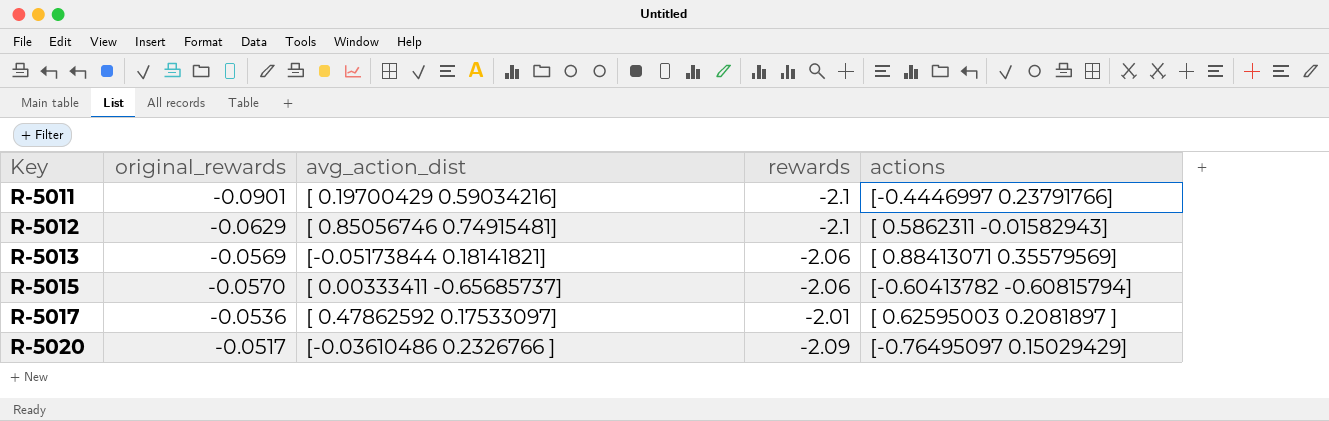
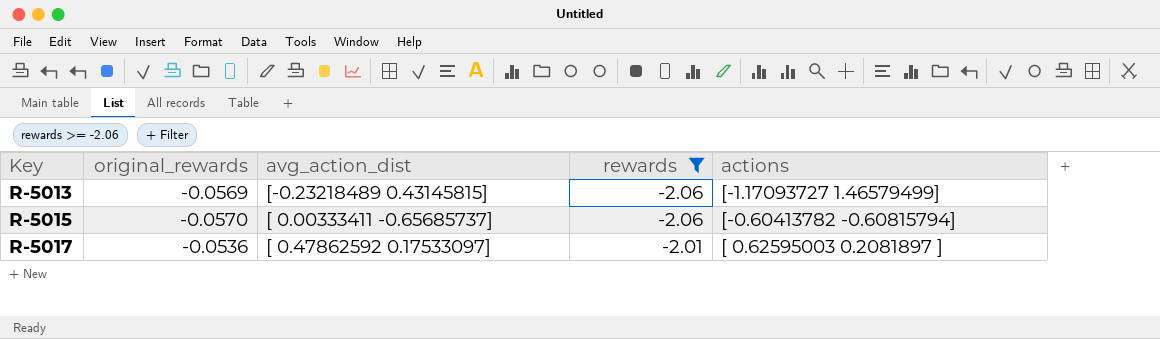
filter: none -> rewards >= -2.06
R-5013 | avg_action_dist: [-0.05173844 0.18141821] -> [-0.23218489 0.43145815]
R-5013 | actions: [ 0.88413071 0.35579569] -> [-1.17093727 1.46579499]

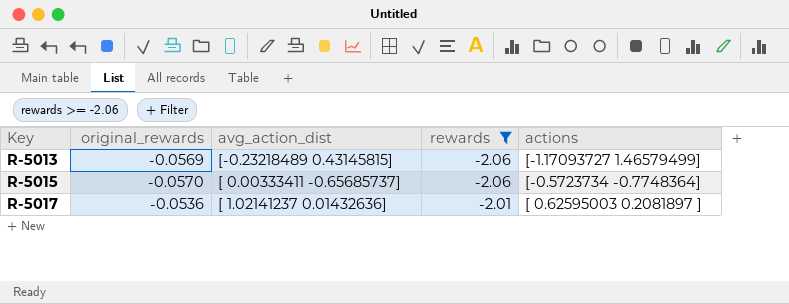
R-5015 | actions: [-0.60413782 -0.60815794] -> [-0.5723734 -0.7748364]
R-5017 | avg_action_dist: [ 0.47862592 0.17533097] -> [ 1.02141237 0.01432636]

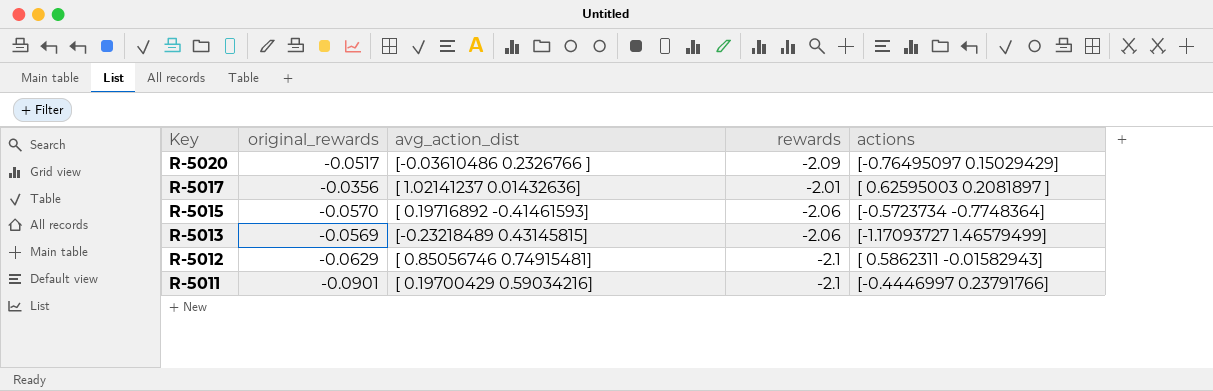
filter: rewards >= -2.06 -> none
row order: Key ascending -> Key descending
R-5017 | original_rewards: -0.0536 -> -0.0356
R-5015 | avg_action_dist: [ 0.00333411 -0.65685737] -> [ 0.19716892 -0.41461593]

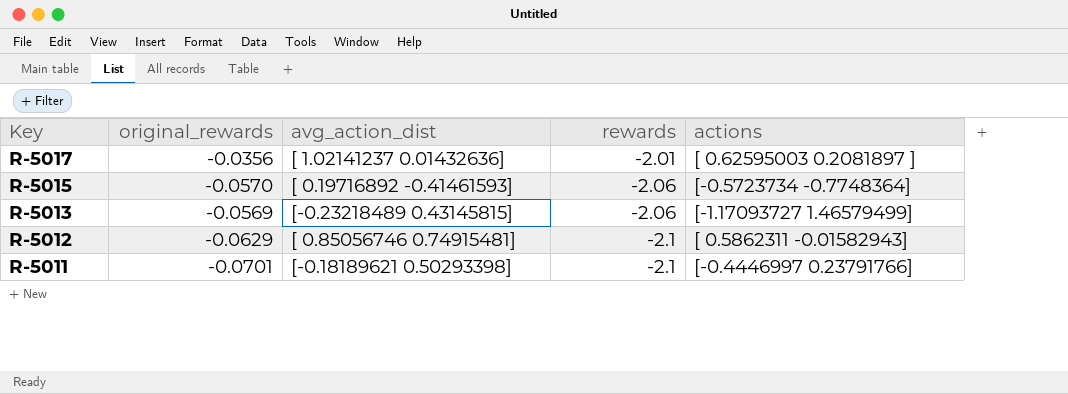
row R-5020: -0.0517 | [-0.03610486 0.2326766 ] | -2.09 | [-0.76495097 0.15029429] -> none
R-5011 | original_rewards: -0.0901 -> -0.0701
R-5011 | avg_action_dist: [ 0.19700429 0.59034216] -> [-0.18189621 0.50293398]

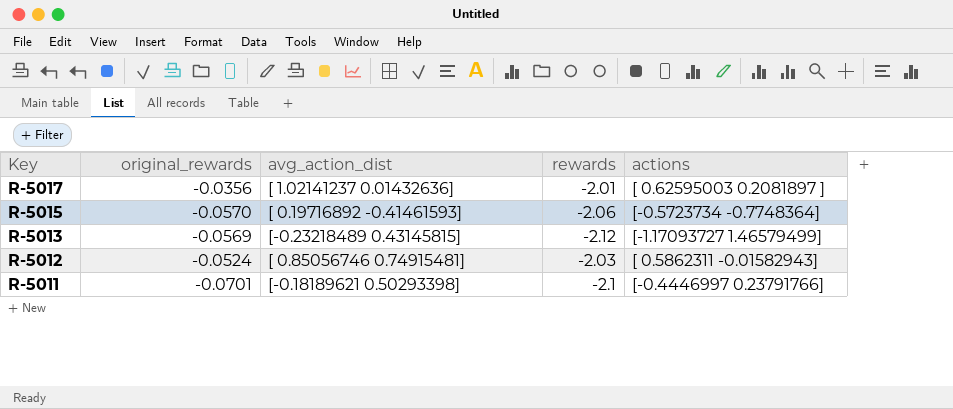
R-5013 | rewards: -2.06 -> -2.12
R-5012 | original_rewards: -0.0629 -> -0.0524
R-5012 | rewards: -2.1 -> -2.03

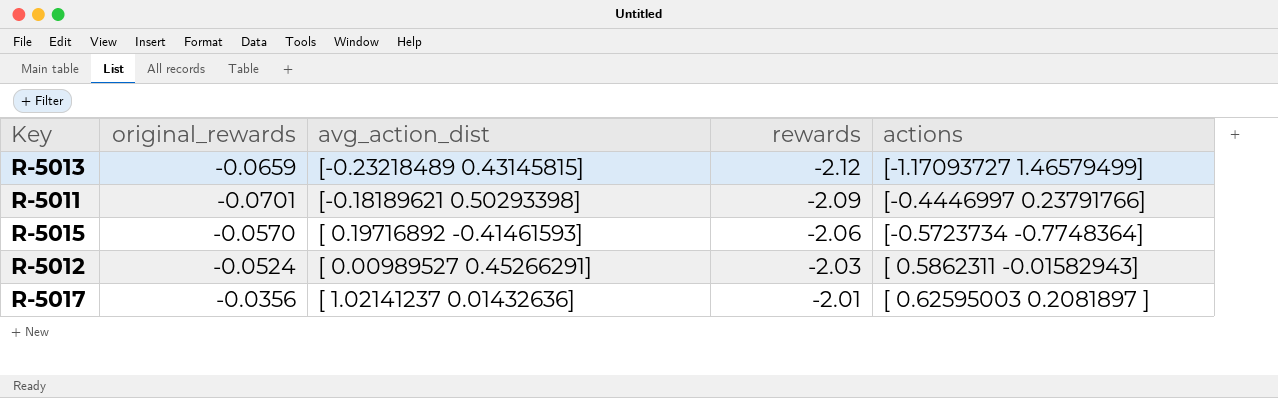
row order: Key descending -> rewards ascending
R-5013 | original_rewards: -0.0569 -> -0.0659
R-5011 | rewards: -2.1 -> -2.09
R-5012 | avg_action_dist: [ 0.85056746 0.74915481] -> [ 0.00989527 0.45266291]

